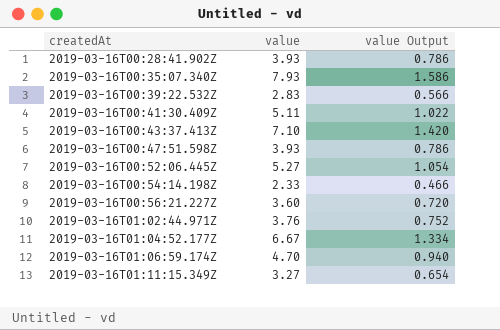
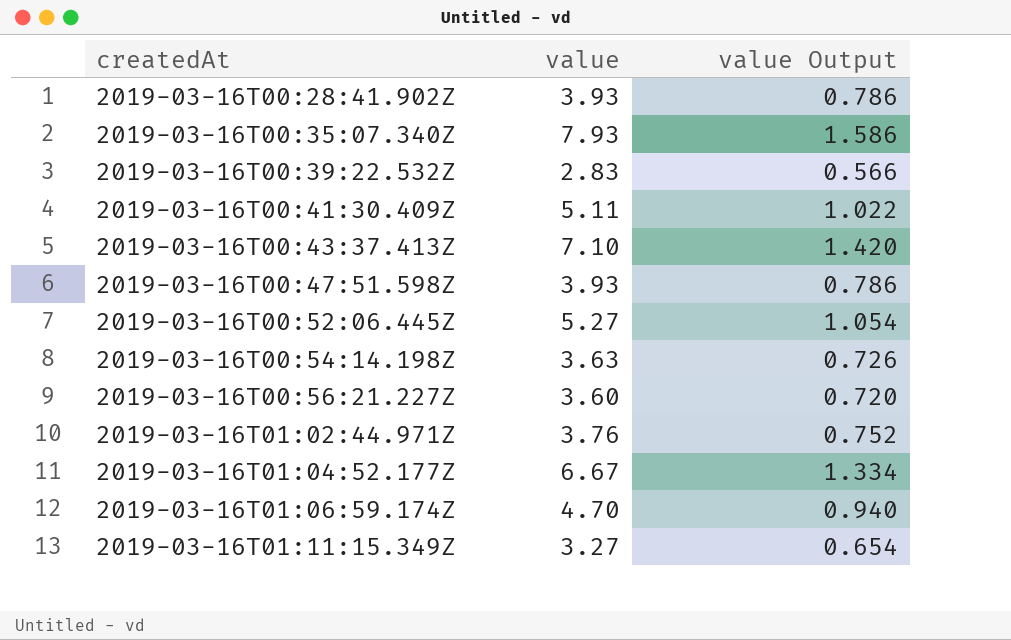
2019-03-16T00:54:14.198Z | value: 2.33 -> 3.63
2019-03-16T00:54:14.198Z | value Output: 0.466 -> 0.726

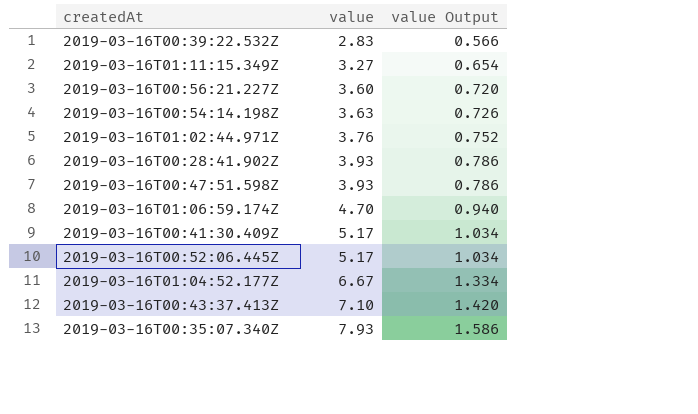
row order: createdAt ascending -> value ascending
2019-03-16T00:41:30.409Z | value: 5.11 -> 5.17
2019-03-16T00:41:30.409Z | value Output: 1.022 -> 1.034
2019-03-16T00:52:06.445Z | value: 5.27 -> 5.17
2019-03-16T00:52:06.445Z | value Output: 1.054 -> 1.034

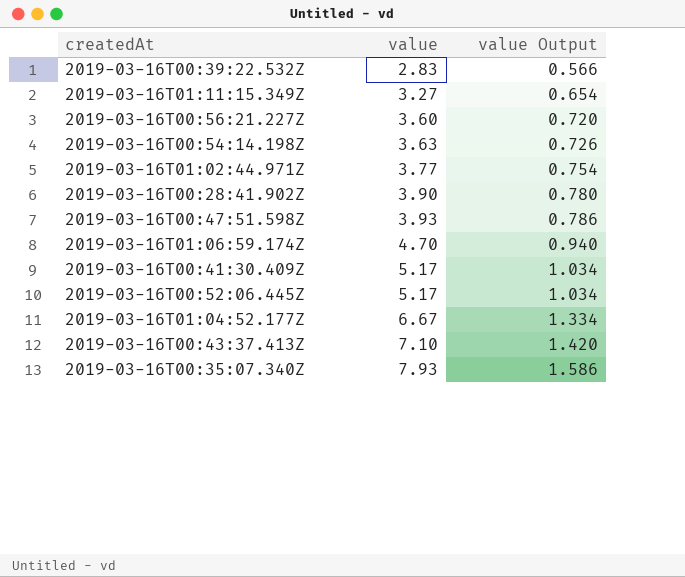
2019-03-16T01:02:44.971Z | value: 3.76 -> 3.77
2019-03-16T01:02:44.971Z | value Output: 0.752 -> 0.754
2019-03-16T00:28:41.902Z | value: 3.93 -> 3.90
2019-03-16T00:28:41.902Z | value Output: 0.786 -> 0.780

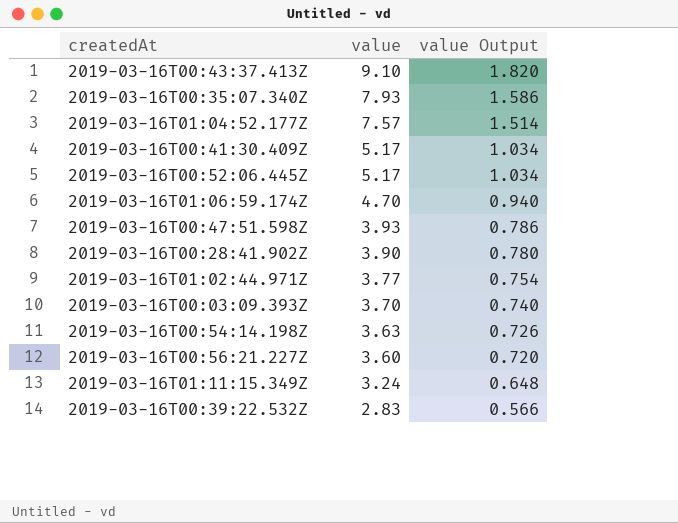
row order: value ascending -> value descending
2019-03-16T00:43:37.413Z | value: 7.10 -> 9.10
2019-03-16T00:43:37.413Z | value Output: 1.420 -> 1.820
2019-03-16T01:04:52.177Z | value: 6.67 -> 7.57
2019-03-16T01:04:52.177Z | value Output: 1.334 -> 1.514
row 2019-03-16T00:03:09.393Z: none -> 3.70 | 0.740
2019-03-16T01:11:15.349Z | value: 3.27 -> 3.24
2019-03-16T01:11:15.349Z | value Output: 0.654 -> 0.648

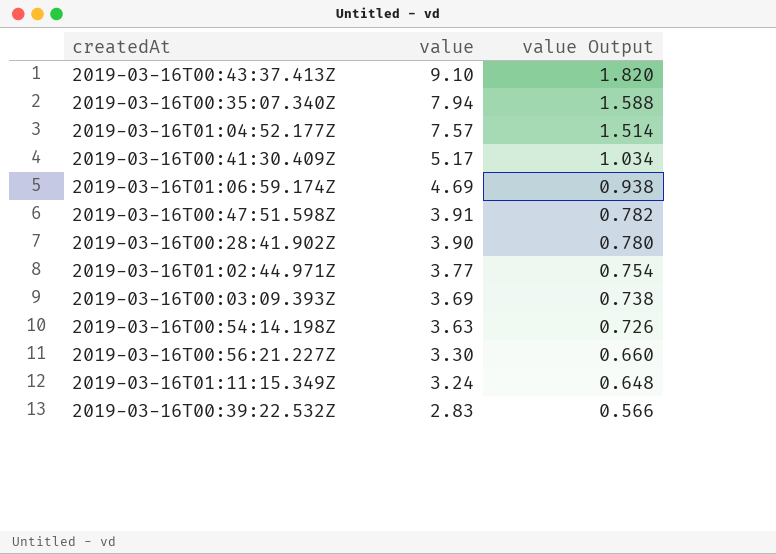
row 2019-03-16T00:52:06.445Z: 5.17 | 1.034 -> none
2019-03-16T00:35:07.340Z | value: 7.93 -> 7.94
2019-03-16T00:35:07.340Z | value Output: 1.586 -> 1.588
2019-03-16T01:06:59.174Z | value: 4.70 -> 4.69
2019-03-16T01:06:59.174Z | value Output: 0.940 -> 0.938
2019-03-16T00:47:51.598Z | value: 3.93 -> 3.91
2019-03-16T00:47:51.598Z | value Output: 0.786 -> 0.782
2019-03-16T00:03:09.393Z | value: 3.70 -> 3.69
2019-03-16T00:03:09.393Z | value Output: 0.740 -> 0.738
2019-03-16T00:56:21.227Z | value: 3.60 -> 3.30
2019-03-16T00:56:21.227Z | value Output: 0.720 -> 0.660

